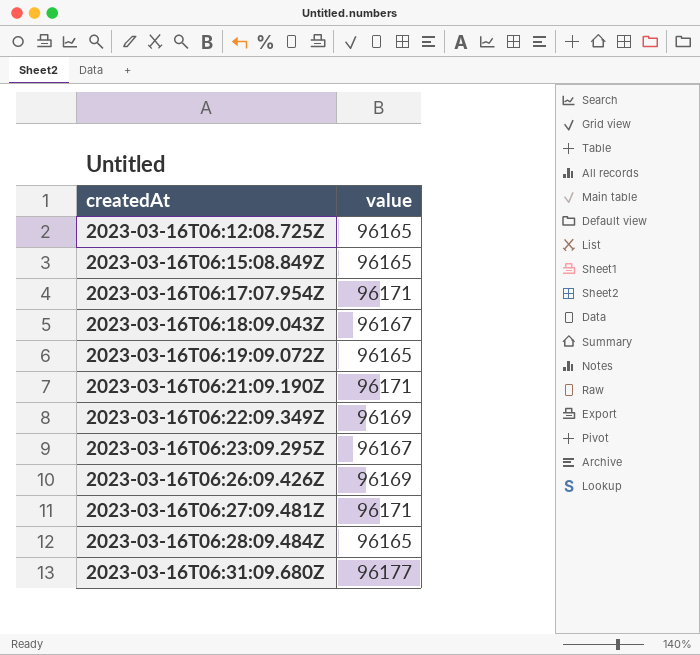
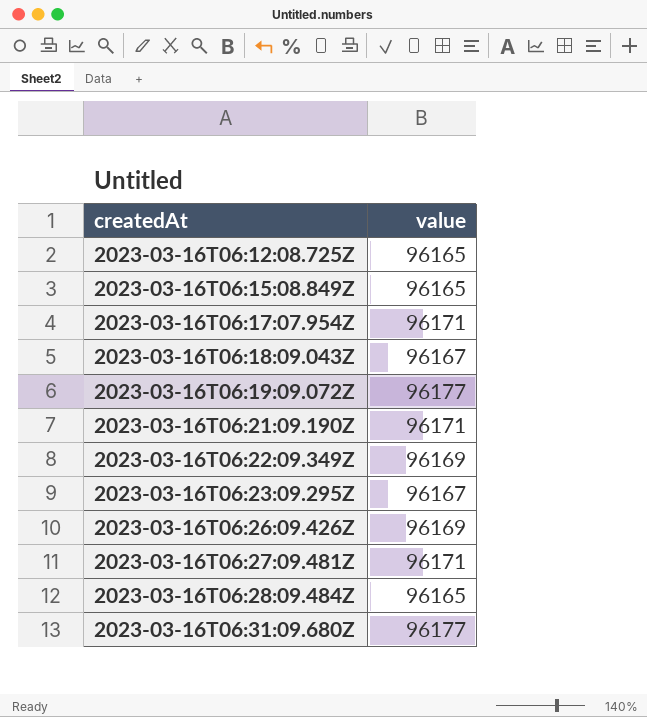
2023-03-16T06:19:09.072Z | value: 96165 -> 96177

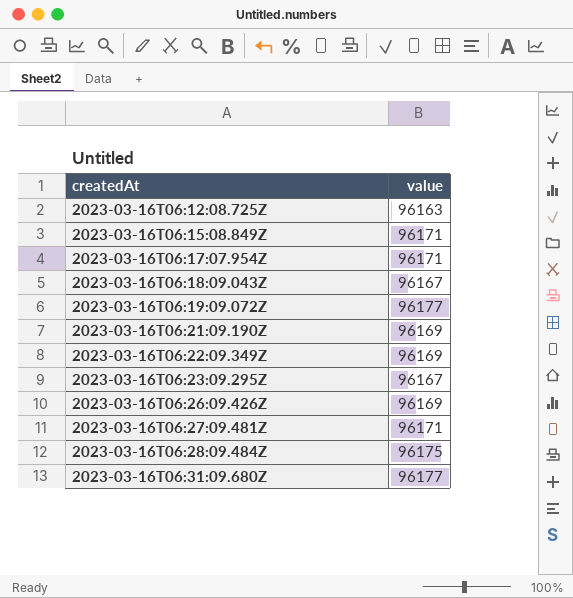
2023-03-16T06:12:08.725Z | value: 96165 -> 96163
2023-03-16T06:15:08.849Z | value: 96165 -> 96171
2023-03-16T06:21:09.190Z | value: 96171 -> 96169
2023-03-16T06:28:09.484Z | value: 96165 -> 96175

